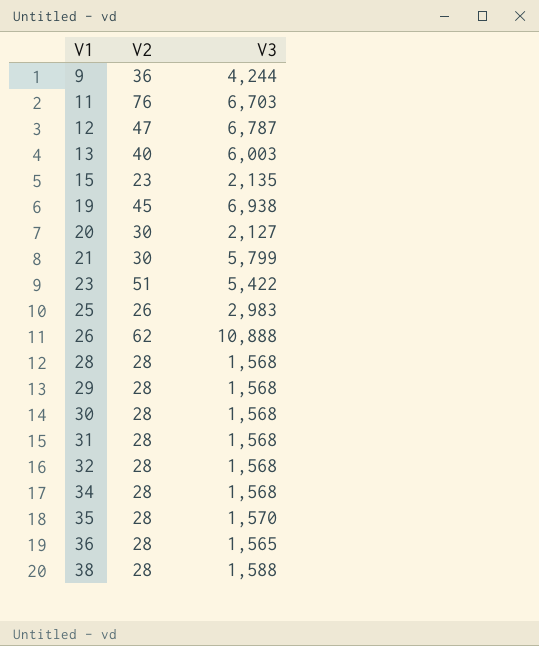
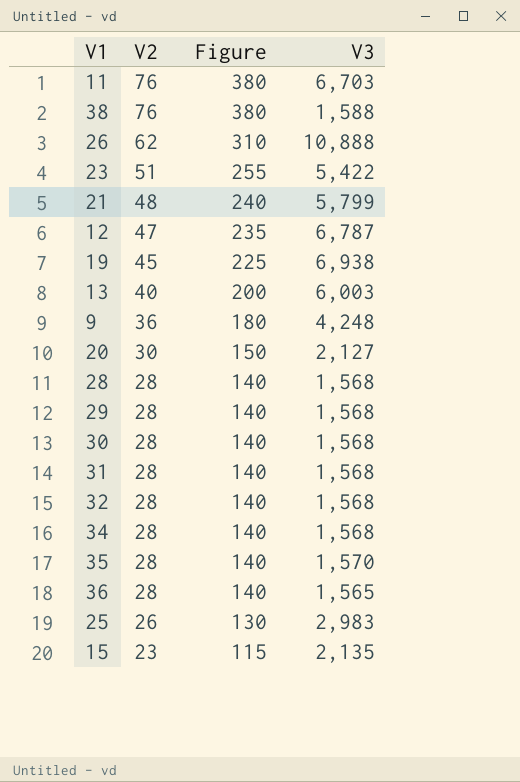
row order: V1 ascending -> V2 descending
column Figure | formula: none -> [V2] * 5
38 | V2: 28 -> 76
21 | V2: 30 -> 48
9 | V3: 4,244 -> 4,248

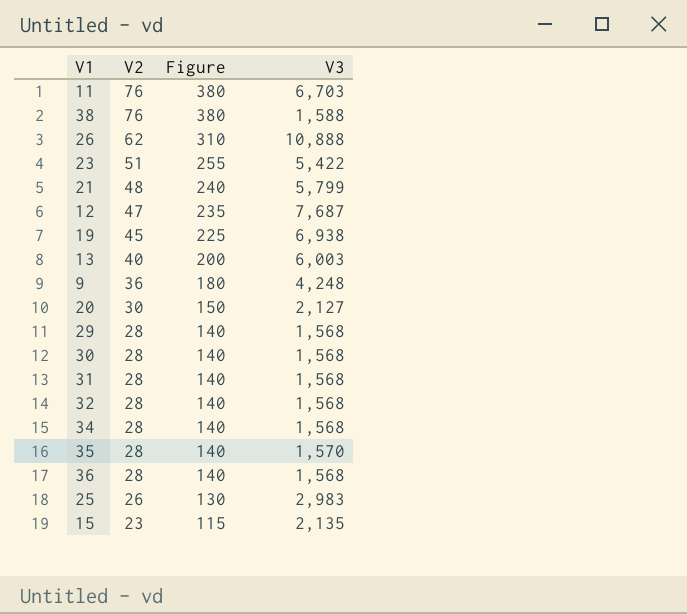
row 28: 28 | 140 | 1,568 -> none
12 | V3: 6,787 -> 7,687
36 | V3: 1,565 -> 1,568

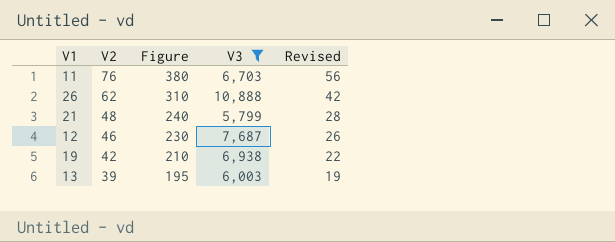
filter: none -> V3 >= 5,799
column Revised | formula: none -> [V2] - 20
12 | V2: 47 -> 46
12 | Figure: 235 -> 230
19 | V2: 45 -> 42
19 | Figure: 225 -> 210
13 | V2: 40 -> 39
13 | Figure: 200 -> 195

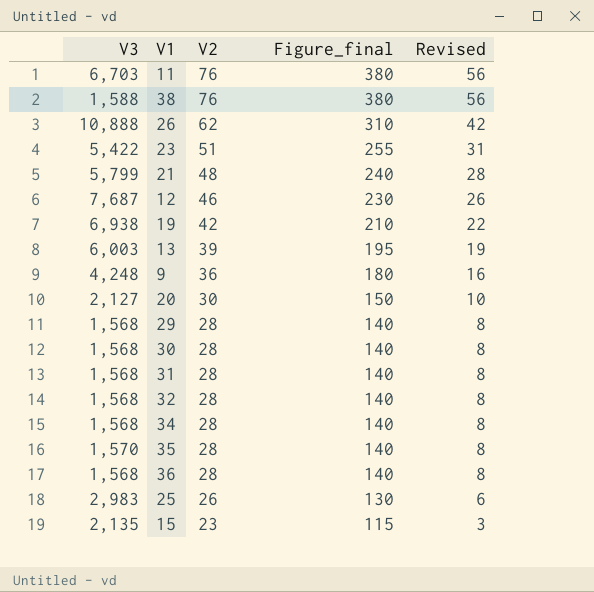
filter: V3 >= 5,799 -> none
column V3 | position: 4 -> 1
column name: Figure -> Figure_final

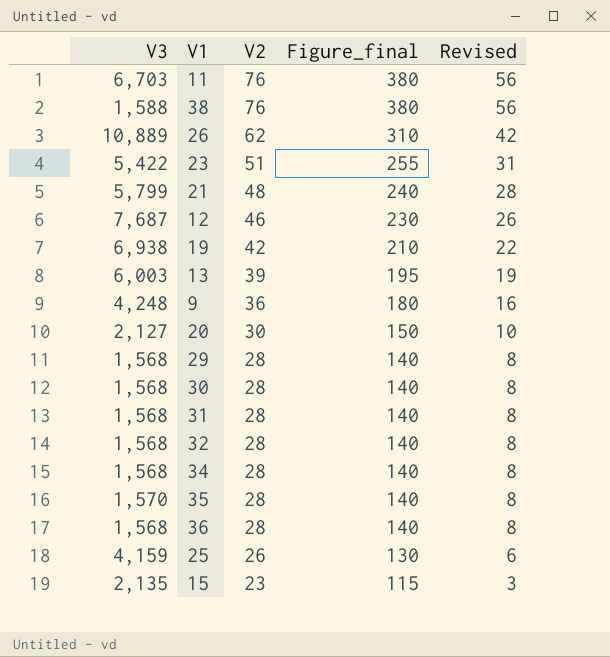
26 | V3: 10,888 -> 10,889
25 | V3: 2,983 -> 4,159

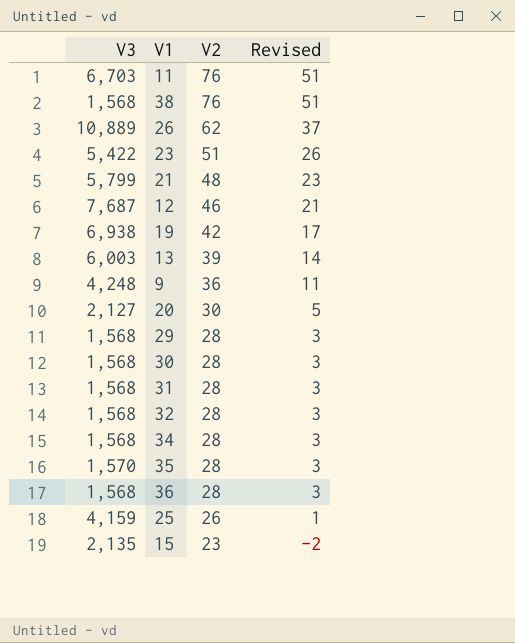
column Figure_final | formula: [V2] * 5 -> none
column Revised | formula: [V2] - 20 -> [V2] - 25
38 | V3: 1,588 -> 1,568

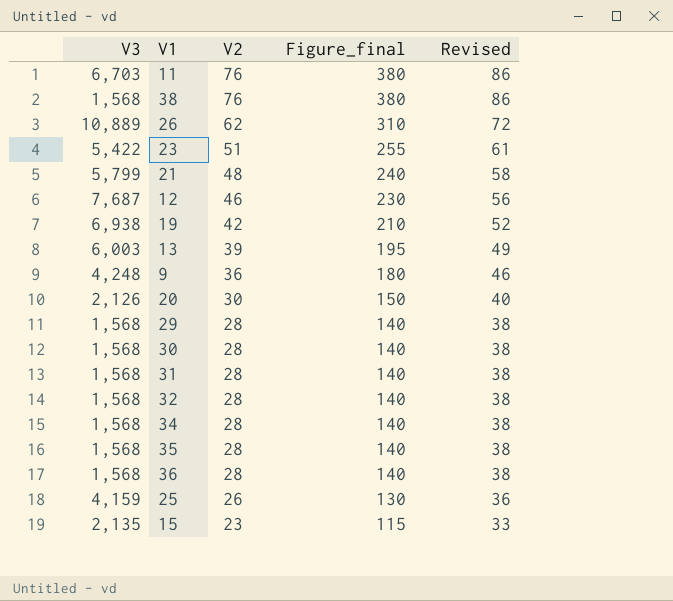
column Figure_final | formula: none -> [V2] * 5
column Revised | formula: [V2] - 25 -> [V2] + 10
20 | V3: 2,127 -> 2,126
35 | V3: 1,570 -> 1,568

